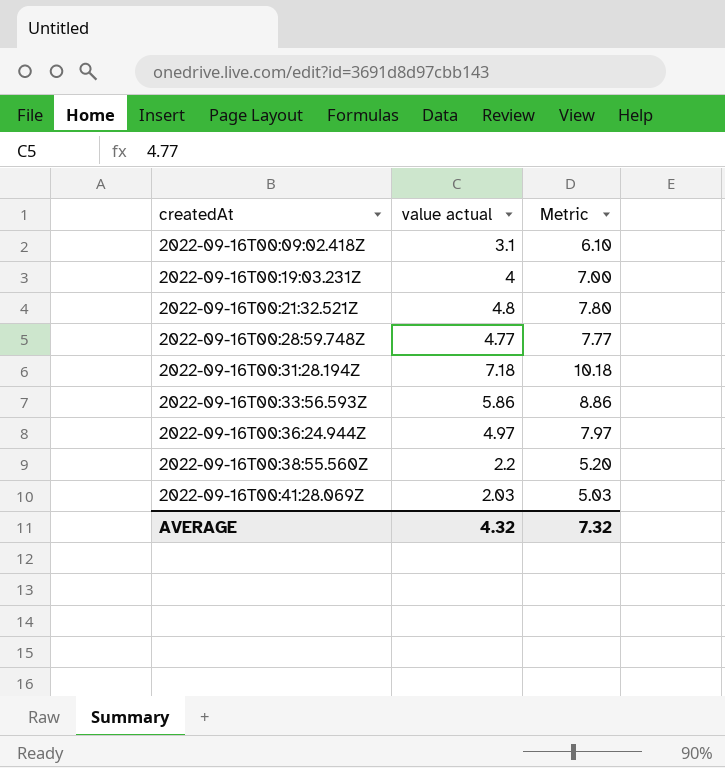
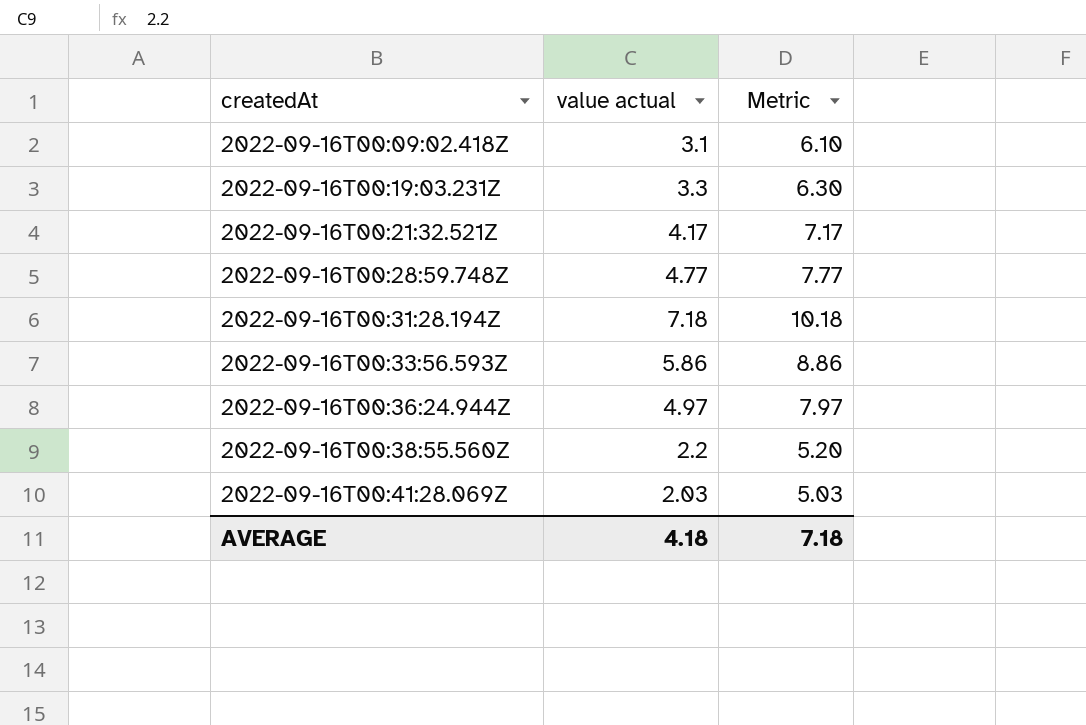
2022-09-16T00:19:03.231Z | value actual: 4 -> 3.3
2022-09-16T00:19:03.231Z | Metric: 7.00 -> 6.30
2022-09-16T00:21:32.521Z | value actual: 4.8 -> 4.17
2022-09-16T00:21:32.521Z | Metric: 7.80 -> 7.17
AVERAGE | value actual: 4.32 -> 4.18
AVERAGE | Metric: 7.32 -> 7.18

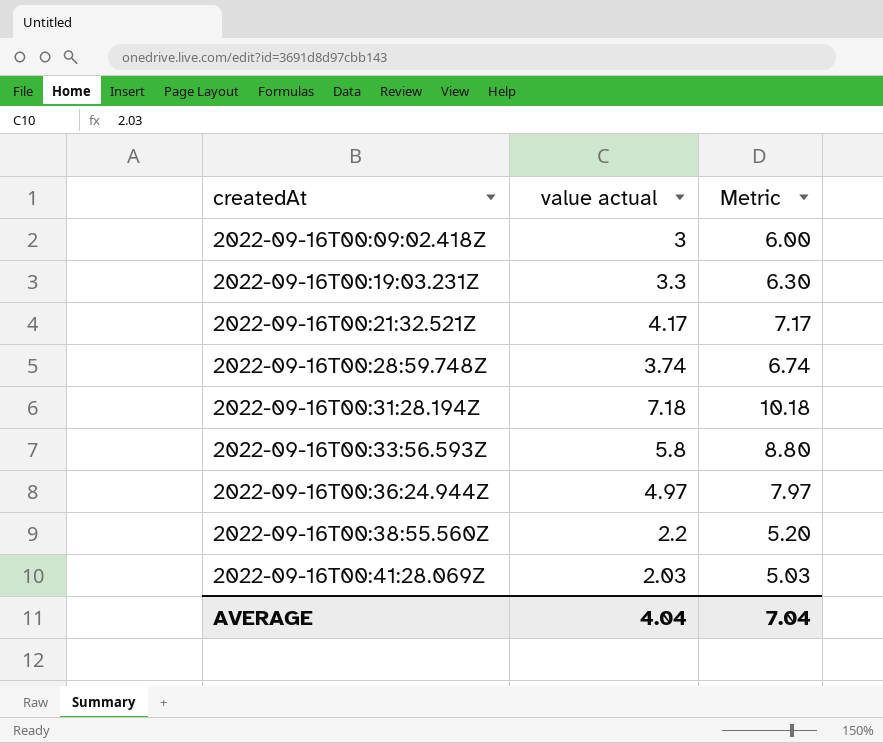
2022-09-16T00:09:02.418Z | value actual: 3.1 -> 3
2022-09-16T00:09:02.418Z | Metric: 6.10 -> 6.00
2022-09-16T00:28:59.748Z | value actual: 4.77 -> 3.74
2022-09-16T00:28:59.748Z | Metric: 7.77 -> 6.74
2022-09-16T00:33:56.593Z | value actual: 5.86 -> 5.8
2022-09-16T00:33:56.593Z | Metric: 8.86 -> 8.80
AVERAGE | value actual: 4.18 -> 4.04
AVERAGE | Metric: 7.18 -> 7.04

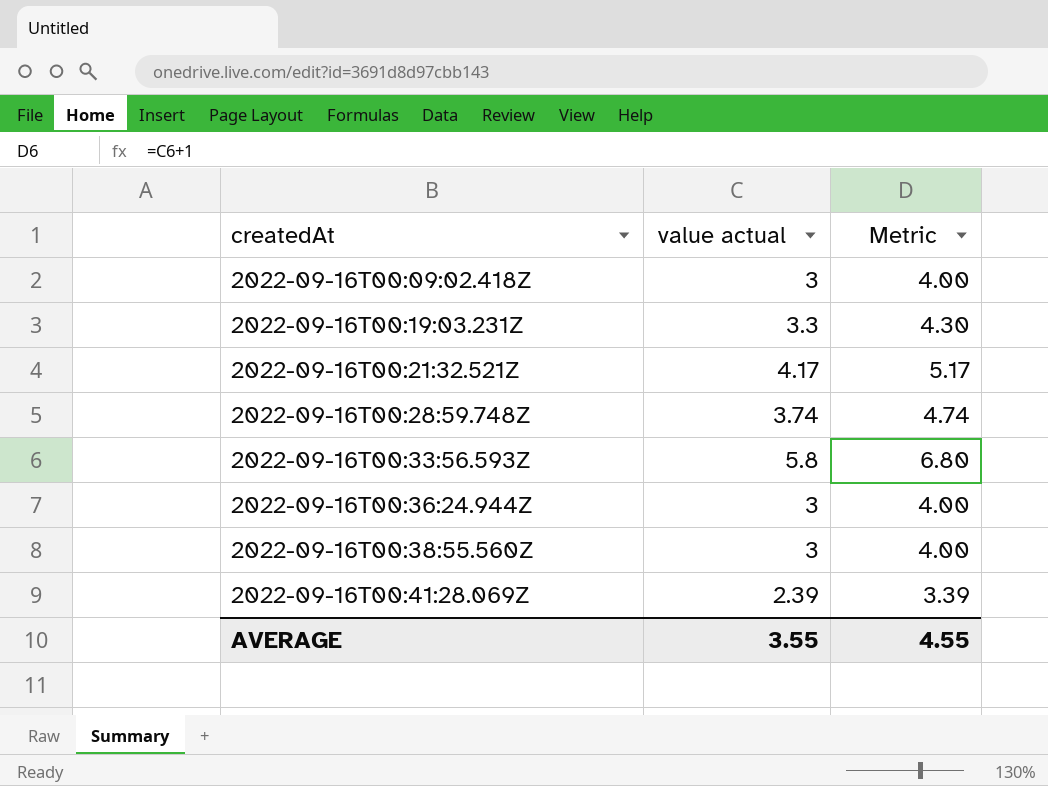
column Metric | formula: [value actual] + 3 -> [value actual] + 1
row 2022-09-16T00:31:28.194Z: 7.18 | 10.18 -> none
2022-09-16T00:36:24.944Z | value actual: 4.97 -> 3
2022-09-16T00:38:55.560Z | value actual: 2.2 -> 3
2022-09-16T00:41:28.069Z | value actual: 2.03 -> 2.39
AVERAGE | value actual: 4.04 -> 3.55
AVERAGE | Metric: 7.04 -> 4.55

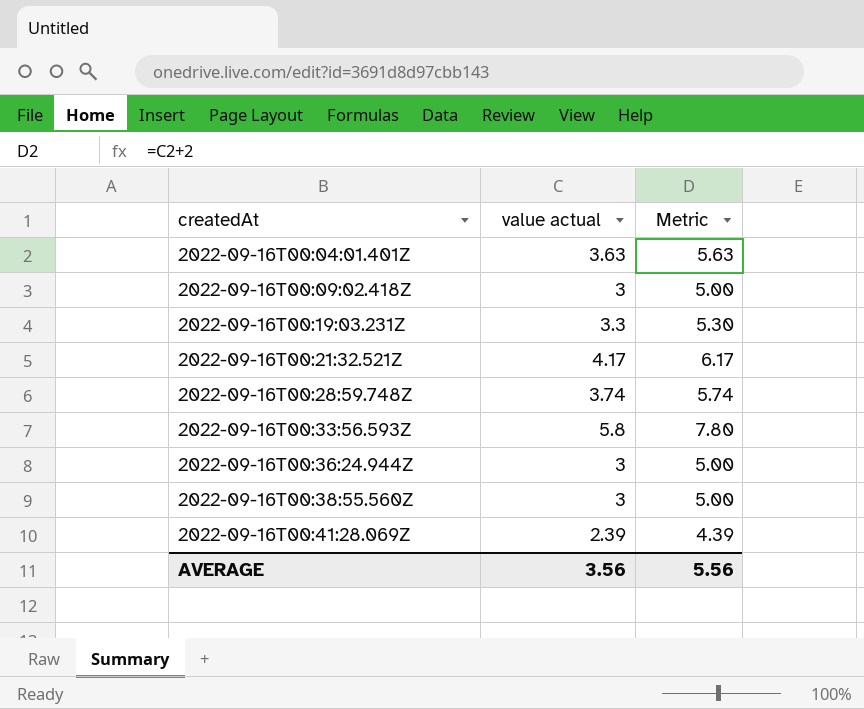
column Metric | formula: [value actual] + 1 -> [value actual] + 2
row 2022-09-16T00:04:01.401Z: none -> 3.63 | 5.63
AVERAGE | value actual: 3.55 -> 3.56
AVERAGE | Metric: 4.55 -> 5.56

